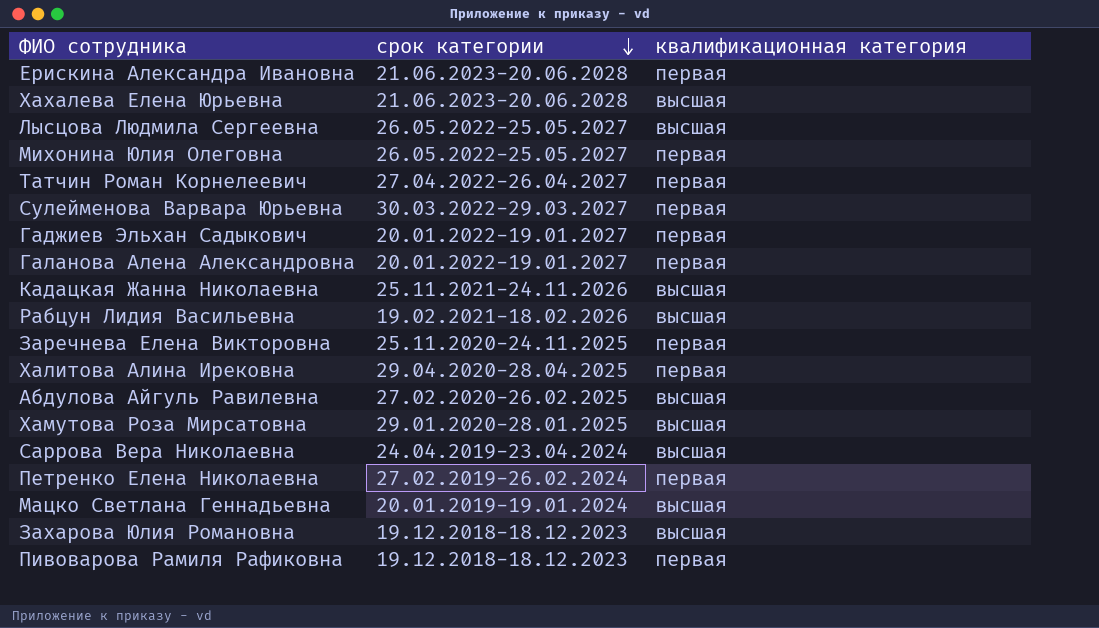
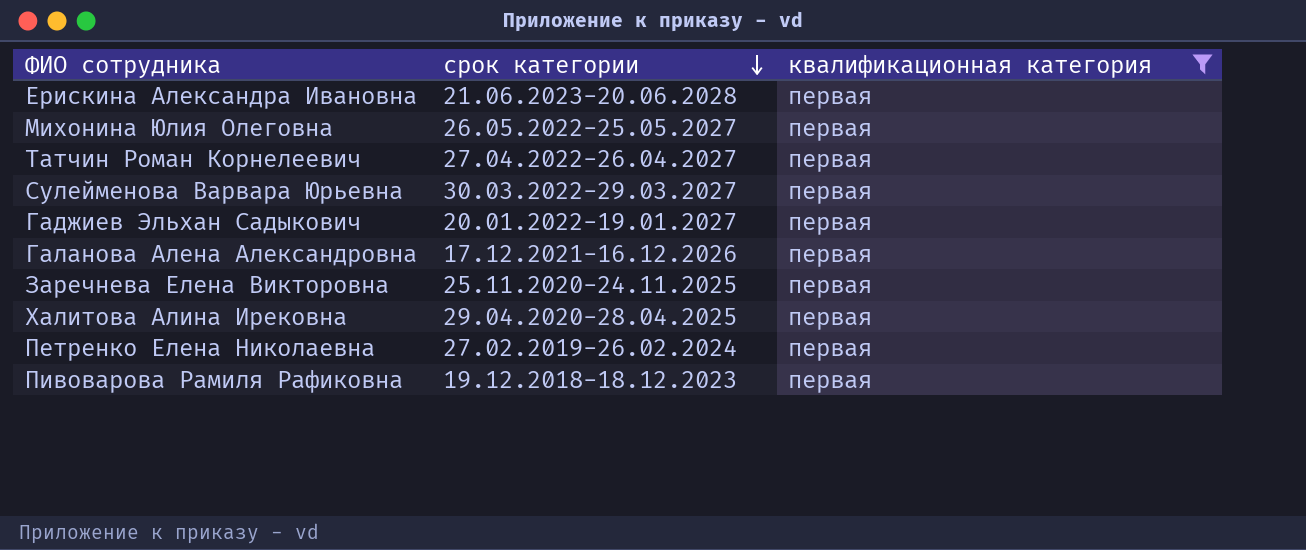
filter: none -> квалификационная категория = первая
Галанова Алена Александровна | срок категории: 20.01.2022-19.01.2027 -> 17.12.2021-16.12.2026

